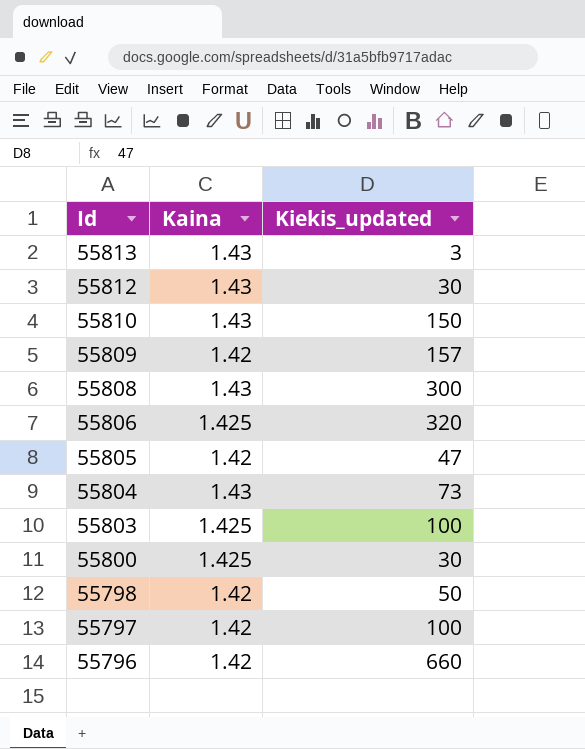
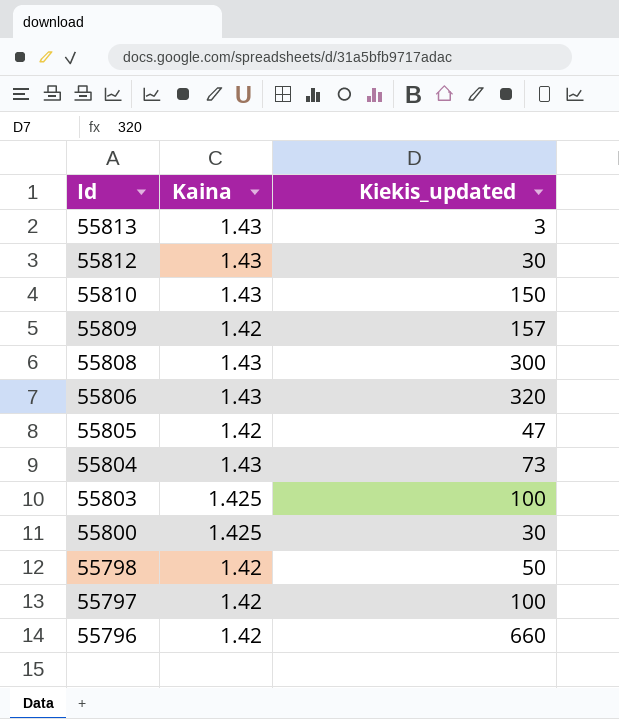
55806 | Kaina: 1.425 -> 1.43

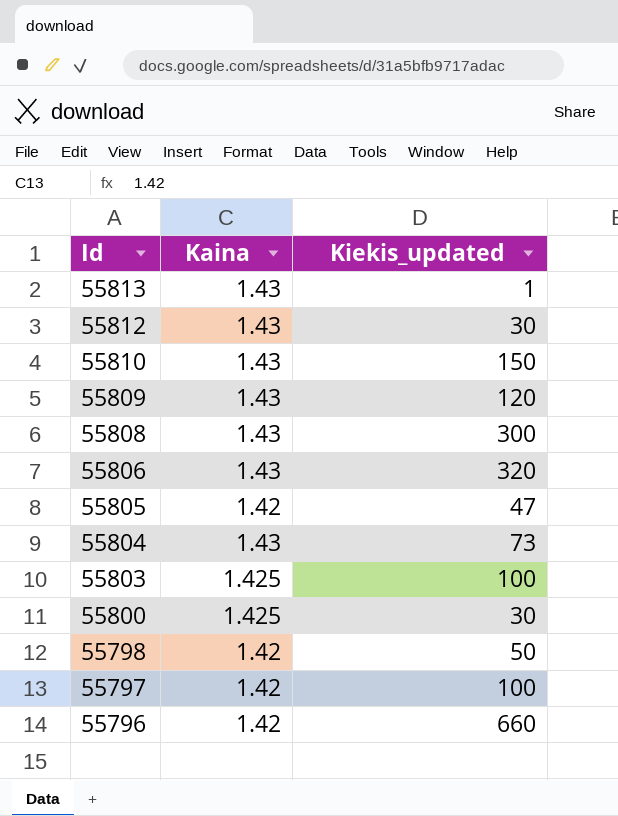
55813 | Kiekis_updated: 3 -> 1
55809 | Kaina: 1.42 -> 1.43
55809 | Kiekis_updated: 157 -> 120

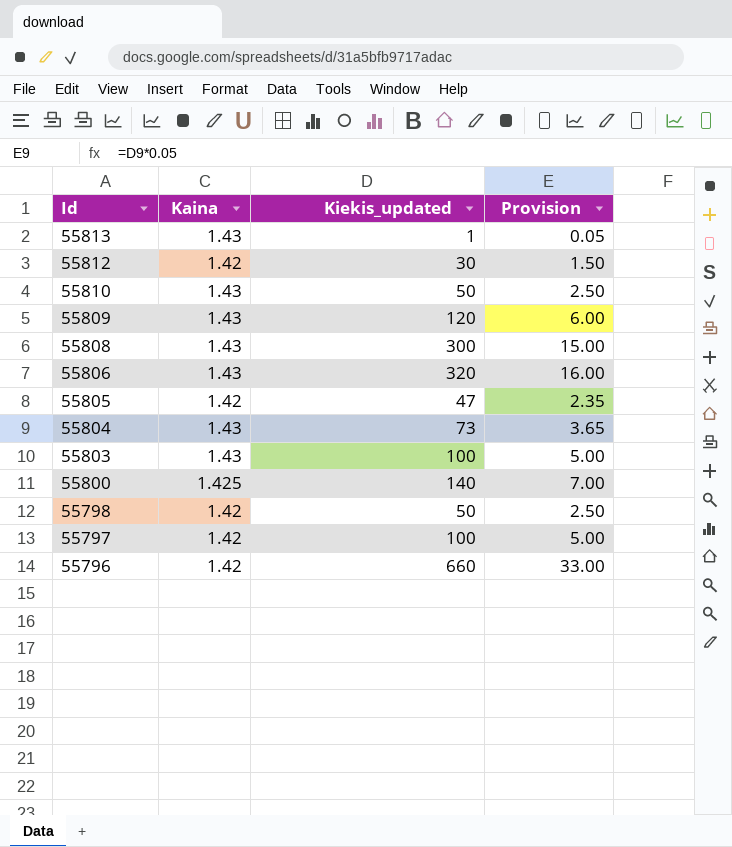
column Provision | formula: none -> [Kiekis_updated] * 0.05
55812 | Kaina: 1.43 -> 1.42
55810 | Kiekis_updated: 150 -> 50
55803 | Kaina: 1.425 -> 1.43
55800 | Kiekis_updated: 30 -> 140

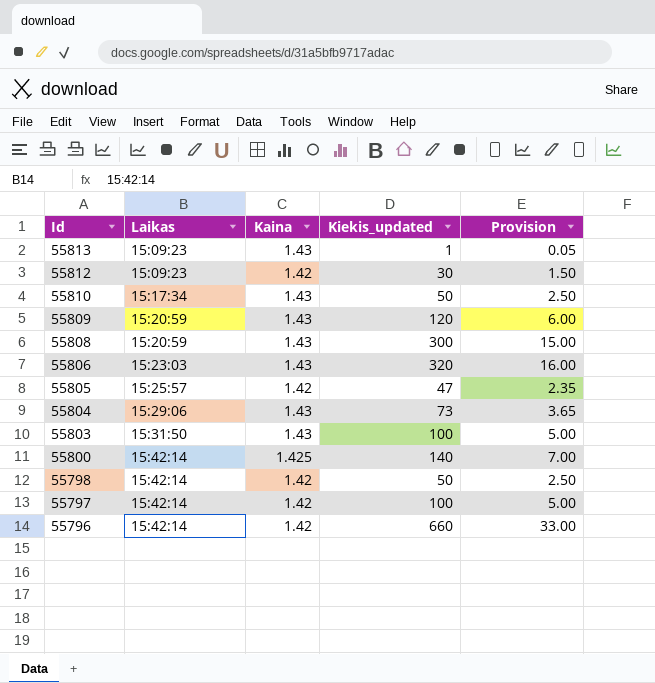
column Laikas | position: none -> 2

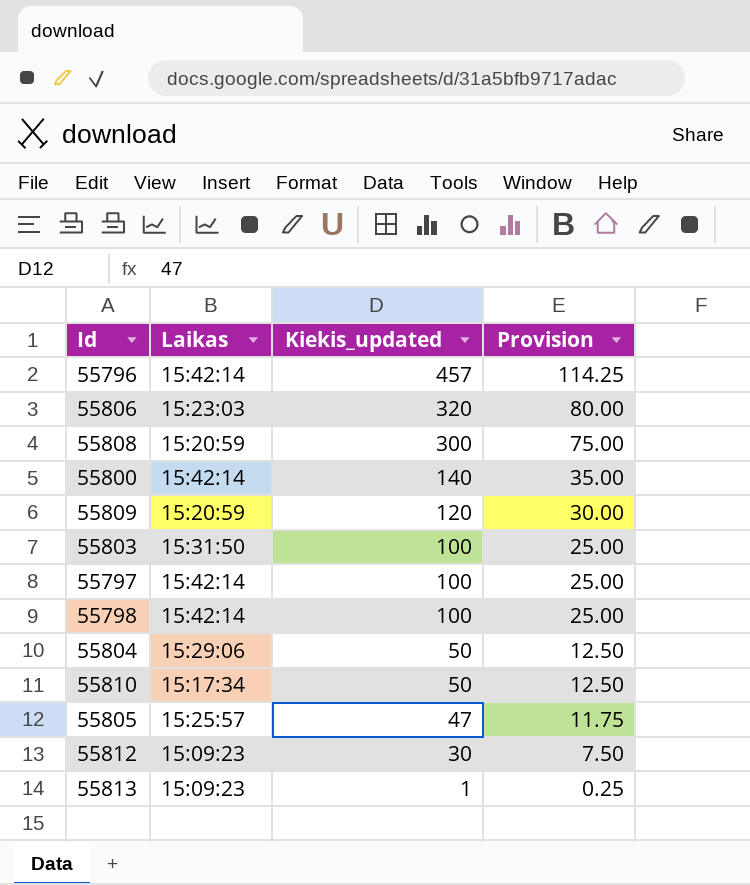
row order: Id descending -> Kiekis_updated descending
column Kaina | position: 3 -> none
column Provision | formula: [Kiekis_updated] * 0.05 -> [Kiekis_updated] * 0.25
55796 | Kiekis_updated: 660 -> 457
55798 | Kiekis_updated: 50 -> 100
55804 | Kiekis_updated: 73 -> 50

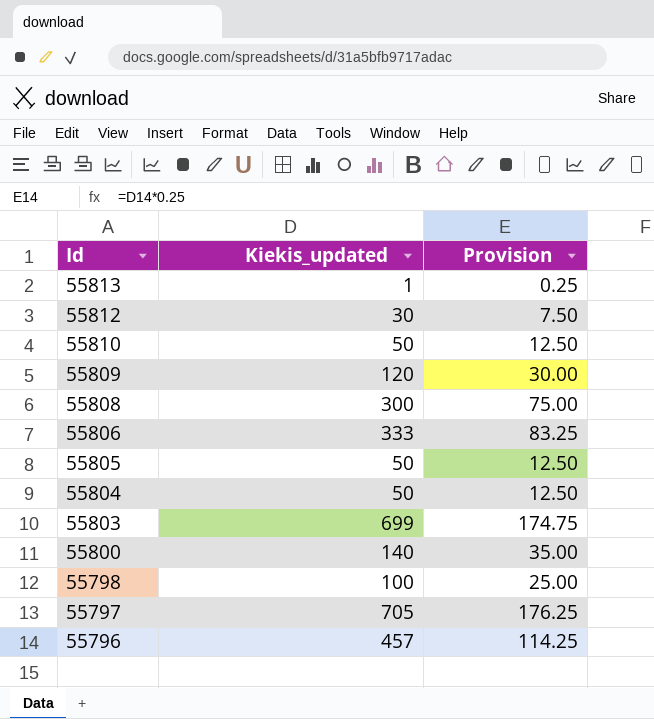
row order: Kiekis_updated descending -> Id descending
column Laikas | position: 2 -> none
55806 | Kiekis_updated: 320 -> 333
55806 | Provision: 80.00 -> 83.25
55805 | Kiekis_updated: 47 -> 50
55805 | Provision: 11.75 -> 12.50
55803 | Kiekis_updated: 100 -> 699
55803 | Provision: 25.00 -> 174.75
55797 | Kiekis_updated: 100 -> 705
55797 | Provision: 25.00 -> 176.25

